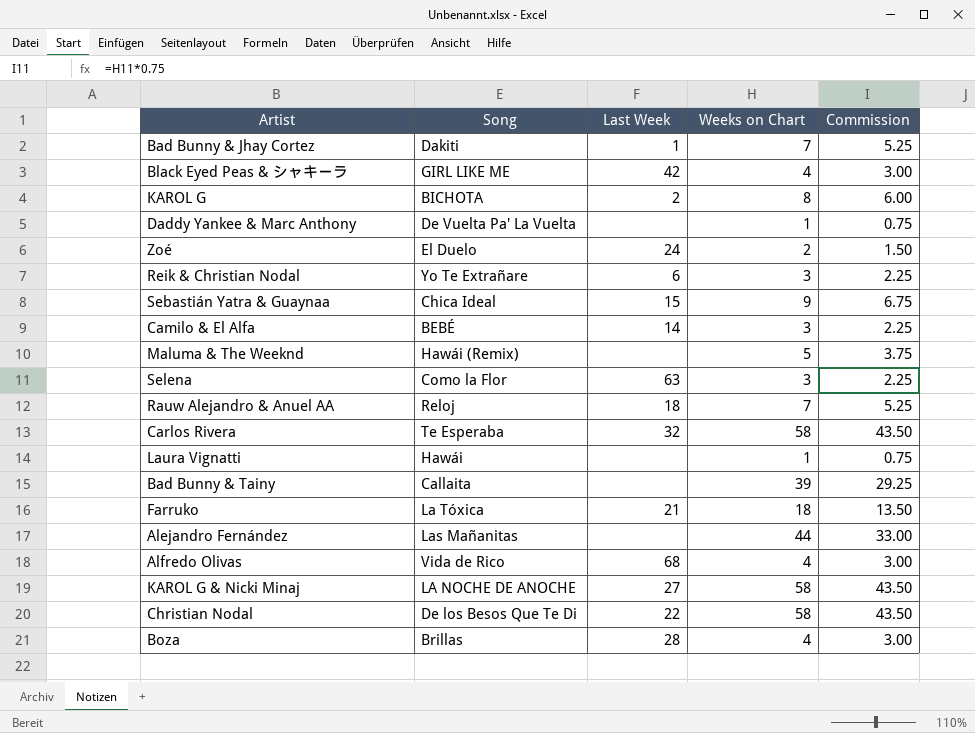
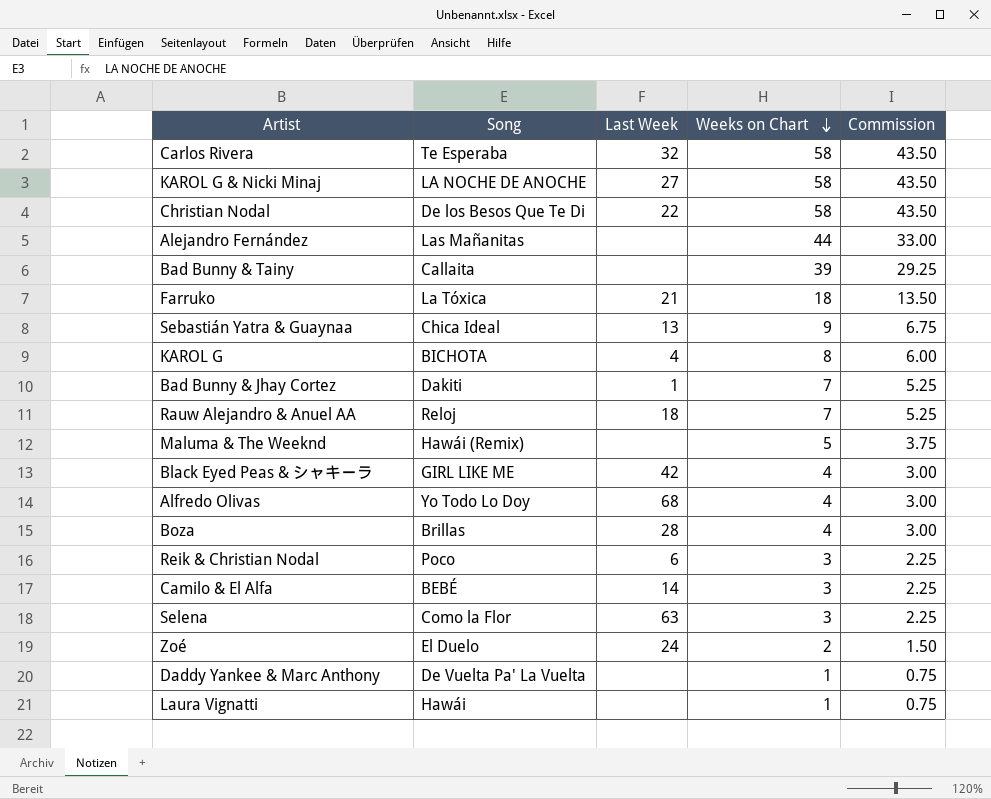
row order: none -> Weeks on Chart descending
Sebastián Yatra & Guaynaa | Last Week: 15 -> 13
KAROL G | Last Week: 2 -> 4
Alfredo Olivas | Song: Vida de Rico -> Yo Todo Lo Doy
Reik & Christian Nodal | Song: Yo Te Extrañare -> Poco

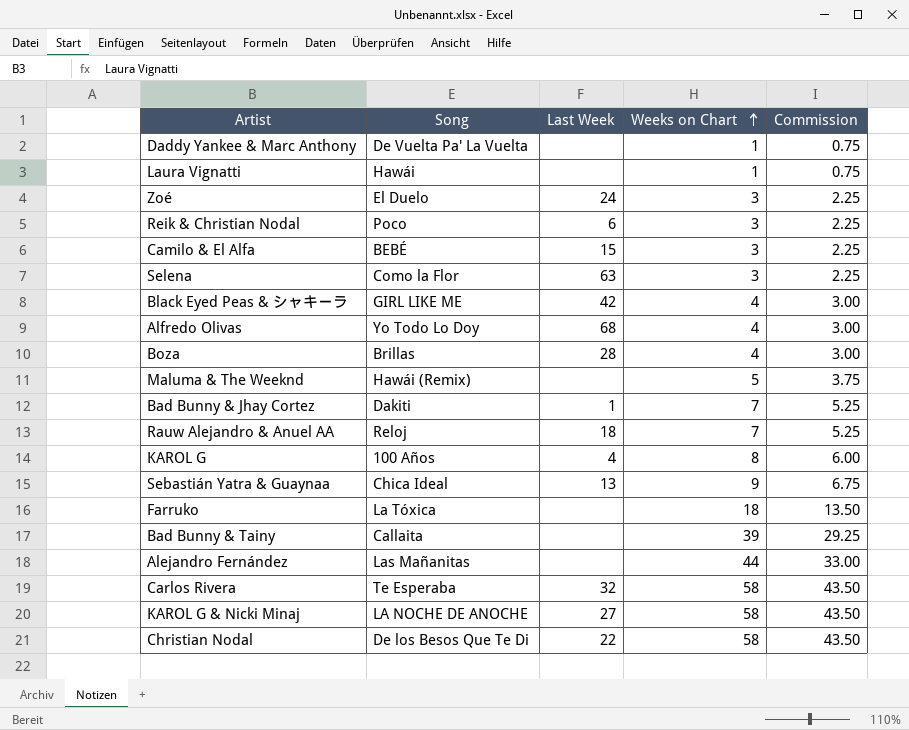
row order: Weeks on Chart descending -> Weeks on Chart ascending
Zoé | Weeks on Chart: 2 -> 3
Zoé | Commission: 1.50 -> 2.25
Camilo & El Alfa | Last Week: 14 -> 15
KAROL G | Song: BICHOTA -> 100 Años
Farruko | Last Week: 21 -> none

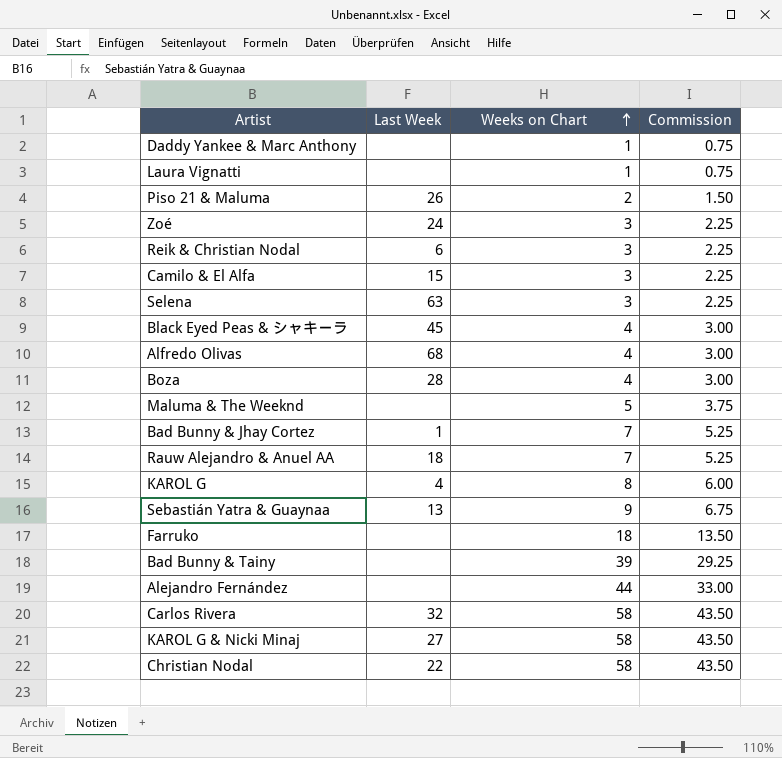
column Song | position: 2 -> none
row Piso 21 & Maluma: none -> 26 | 2 | 1.50
Black Eyed Peas & シャキーラ | Last Week: 42 -> 45

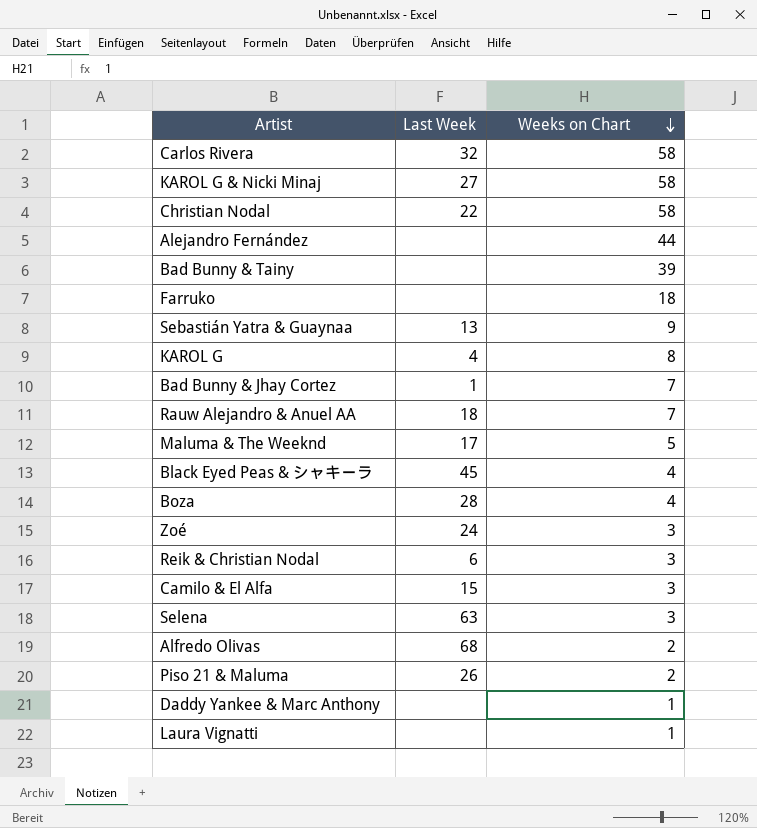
row order: Weeks on Chart ascending -> Weeks on Chart descending
column Commission | formula: [Weeks on Chart] * 0.75 -> none
Maluma & The Weeknd | Last Week: none -> 17
Alfredo Olivas | Weeks on Chart: 4 -> 2

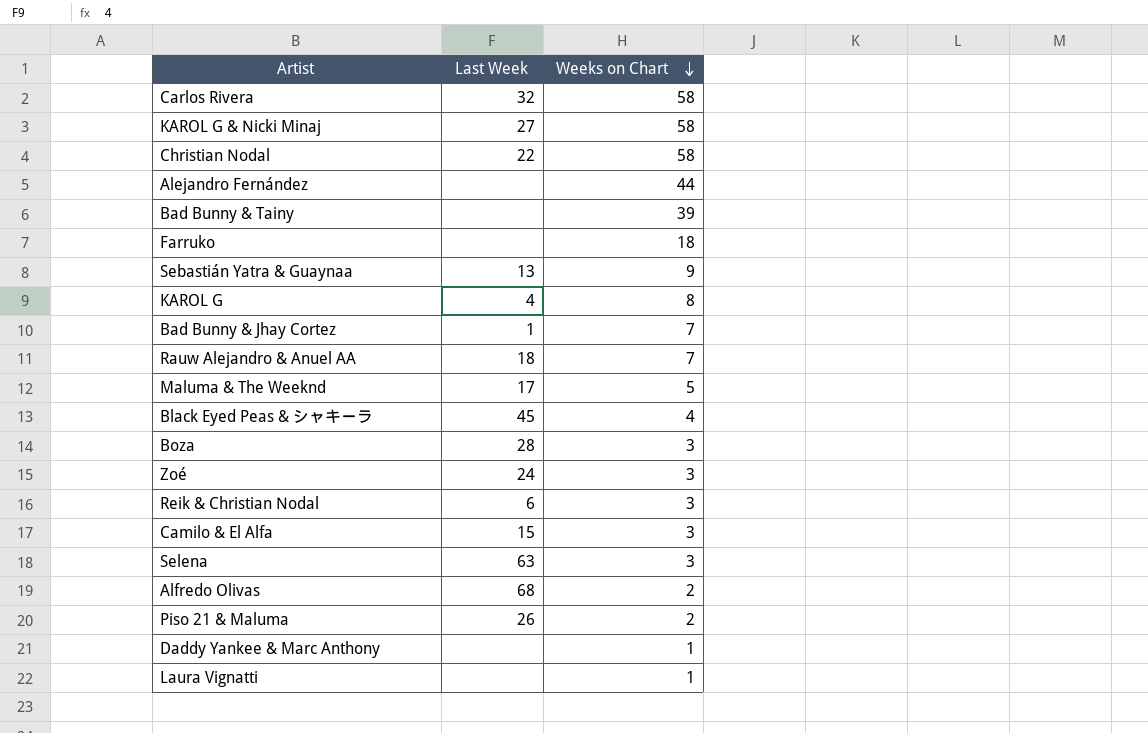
Boza | Weeks on Chart: 4 -> 3

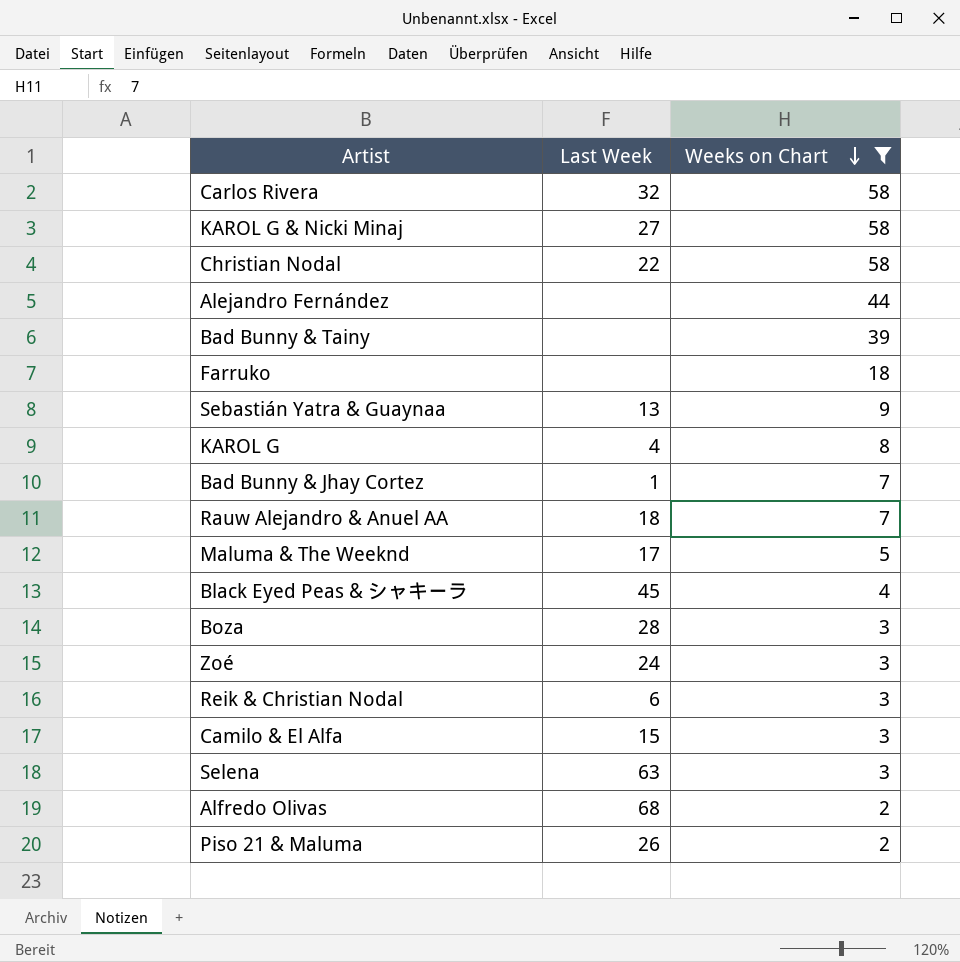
filter: none -> Weeks on Chart != 1

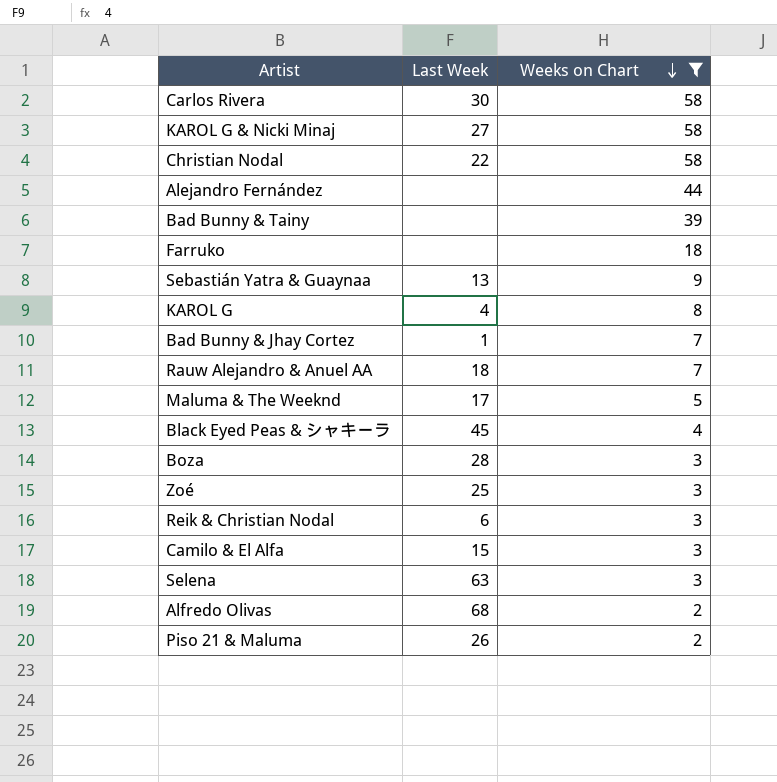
Carlos Rivera | Last Week: 32 -> 30
Zoé | Last Week: 24 -> 25

